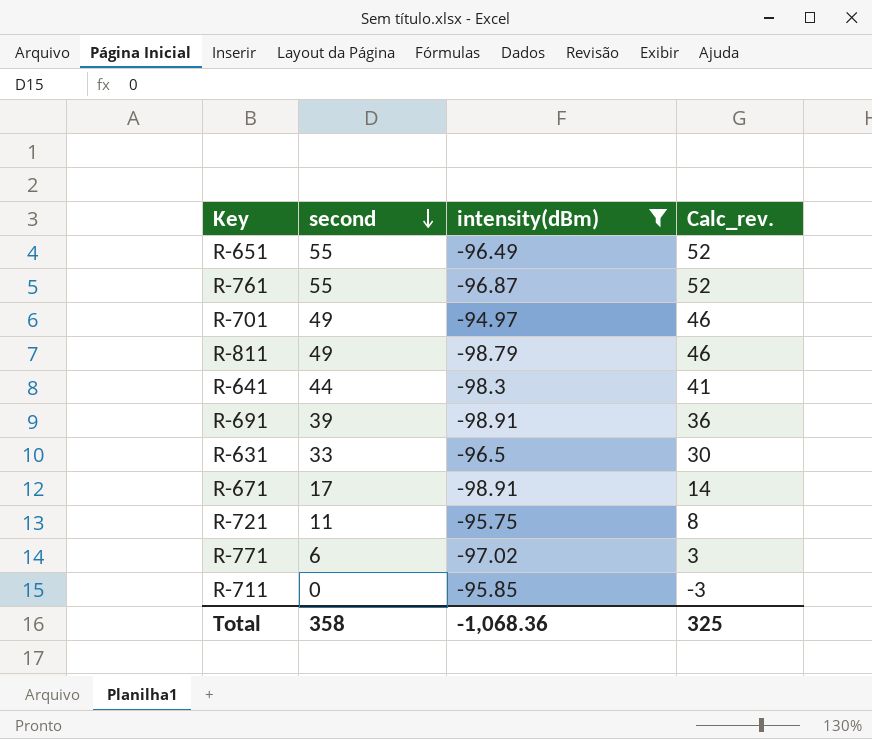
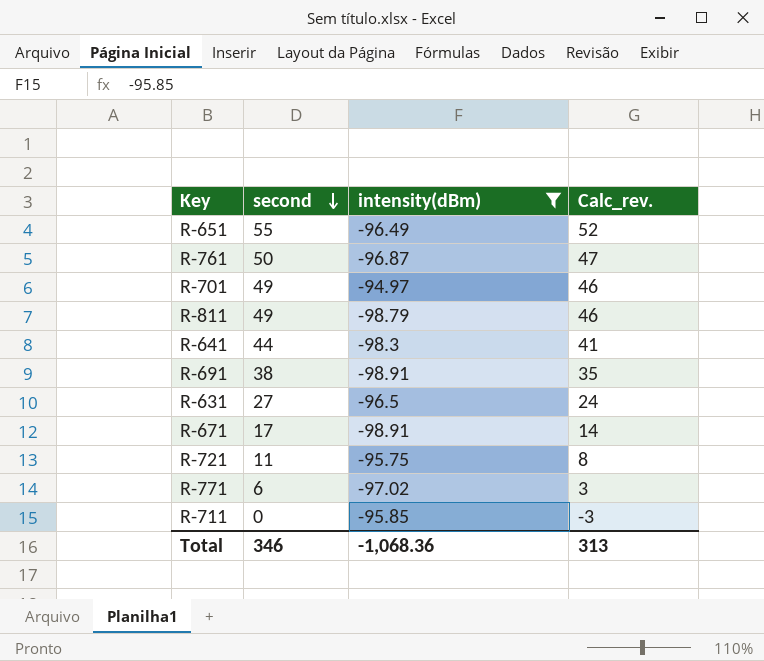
R-761 | second: 55 -> 50
R-761 | Calc_rev.: 52 -> 47
R-691 | second: 39 -> 38
R-691 | Calc_rev.: 36 -> 35
R-631 | second: 33 -> 27
R-631 | Calc_rev.: 30 -> 24
Total | second: 358 -> 346
Total | Calc_rev.: 325 -> 313

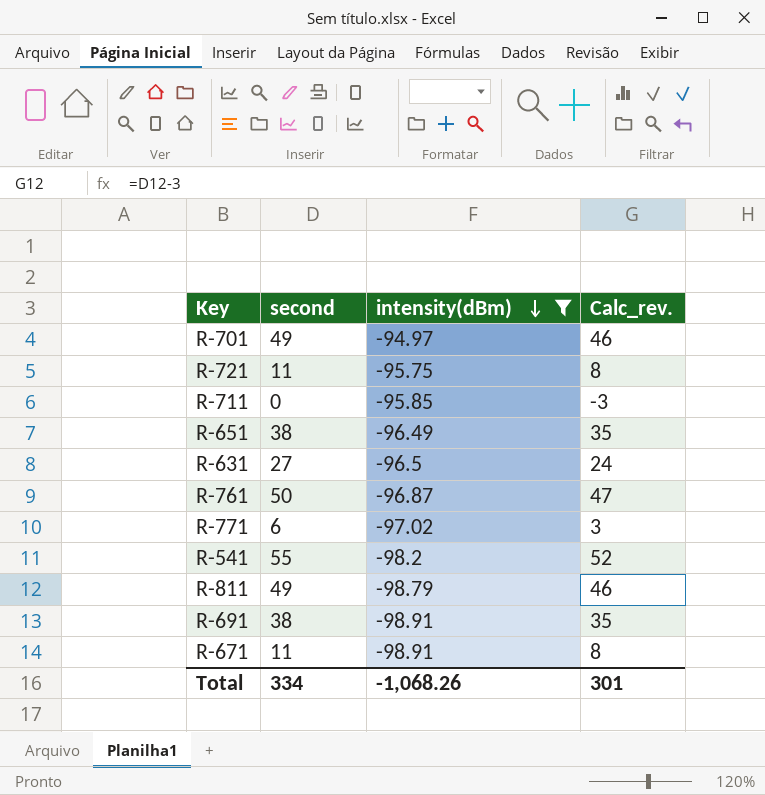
row order: second descending -> intensity(dBm) descending
row R-641: 44 | -98.3 | 41 -> none
R-651 | second: 55 -> 38
R-651 | Calc_rev.: 52 -> 35
row R-541: none -> 55 | -98.2 | 52
R-671 | second: 17 -> 11
R-671 | Calc_rev.: 14 -> 8
Total | second: 346 -> 334
Total | intensity(dBm): -1,068.36 -> -1,068.26
Total | Calc_rev.: 313 -> 301

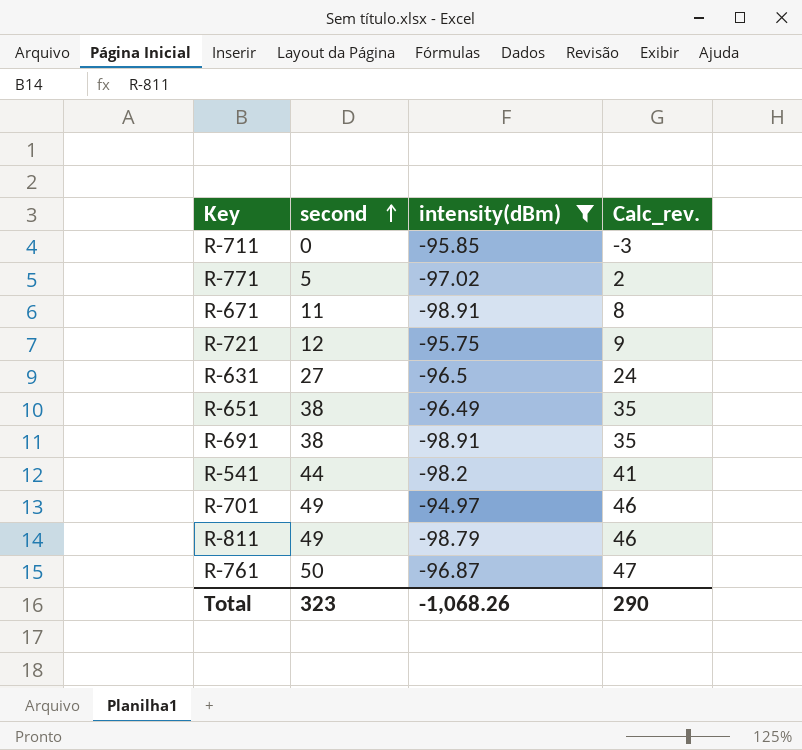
row order: intensity(dBm) descending -> second ascending
R-771 | second: 6 -> 5
R-771 | Calc_rev.: 3 -> 2
R-721 | second: 11 -> 12
R-721 | Calc_rev.: 8 -> 9
R-541 | second: 55 -> 44
R-541 | Calc_rev.: 52 -> 41
Total | second: 334 -> 323
Total | Calc_rev.: 301 -> 290

